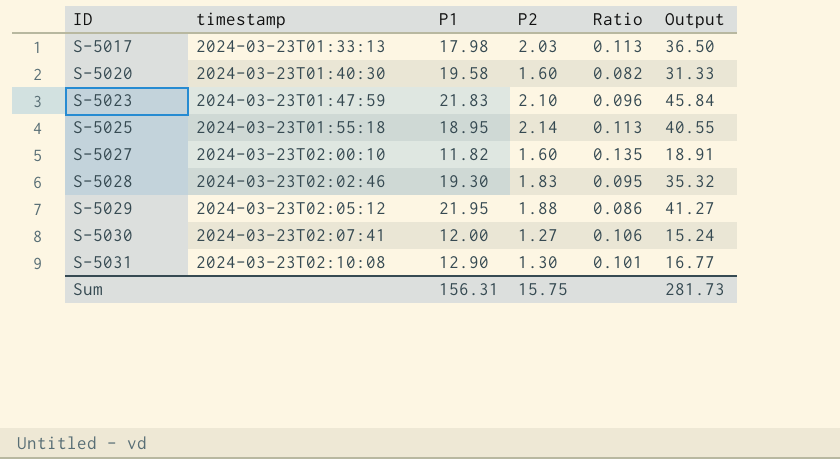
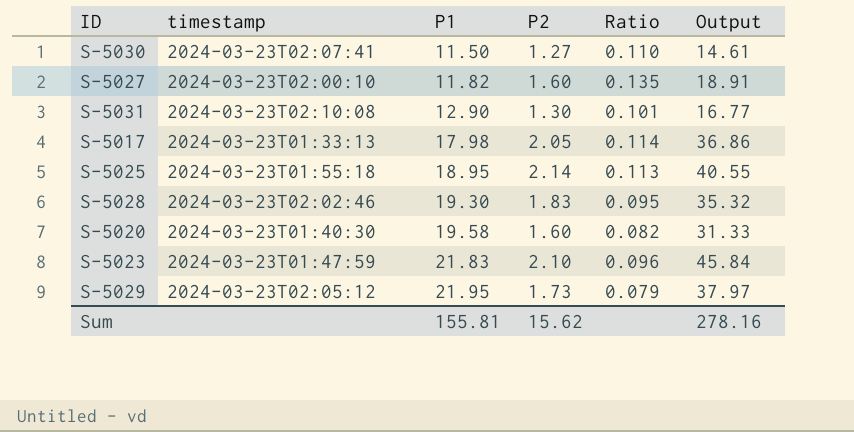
row order: ID ascending -> P1 ascending
S-5030 | P1: 12.00 -> 11.50
S-5030 | Ratio: 0.106 -> 0.110
S-5030 | Output: 15.24 -> 14.61
S-5017 | P2: 2.03 -> 2.05
S-5017 | Ratio: 0.113 -> 0.114
S-5017 | Output: 36.50 -> 36.86
S-5029 | P2: 1.88 -> 1.73
S-5029 | Ratio: 0.086 -> 0.079
S-5029 | Output: 41.27 -> 37.97
Sum | P1: 156.31 -> 155.81
Sum | P2: 15.75 -> 15.62
Sum | Output: 281.73 -> 278.16

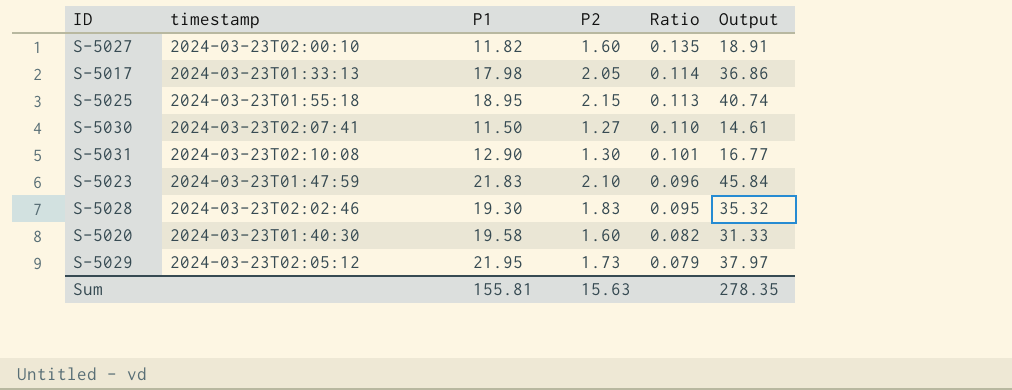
row order: P1 ascending -> Ratio descending
S-5025 | P2: 2.14 -> 2.15
S-5025 | Output: 40.55 -> 40.74
Sum | P2: 15.62 -> 15.63
Sum | Output: 278.16 -> 278.35

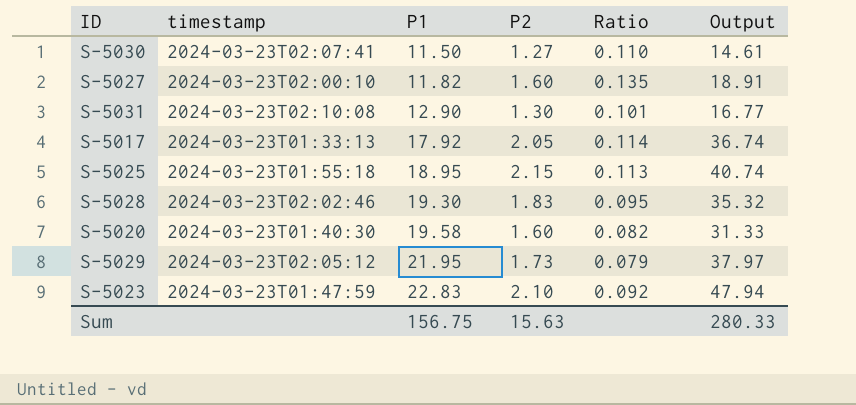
row order: Ratio descending -> P1 ascending
S-5017 | P1: 17.98 -> 17.92
S-5017 | Output: 36.86 -> 36.74
S-5023 | P1: 21.83 -> 22.83
S-5023 | Ratio: 0.096 -> 0.092
S-5023 | Output: 45.84 -> 47.94
Sum | P1: 155.81 -> 156.75
Sum | Output: 278.35 -> 280.33

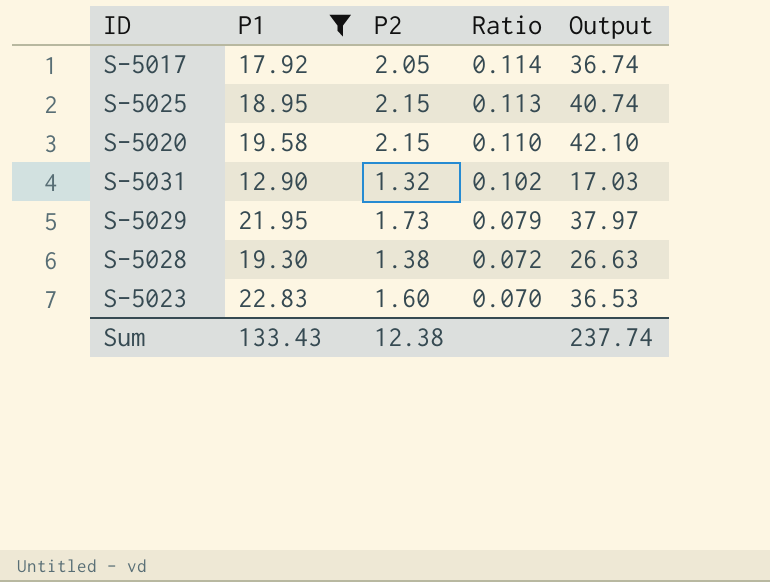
filter: none -> P1 >= 12.90
row order: P1 ascending -> Ratio descending
column timestamp | position: 2 -> none
S-5020 | P2: 1.60 -> 2.15
S-5020 | Ratio: 0.082 -> 0.110
S-5020 | Output: 31.33 -> 42.10
S-5031 | P2: 1.30 -> 1.32
S-5031 | Ratio: 0.101 -> 0.102
S-5031 | Output: 16.77 -> 17.03
S-5028 | P2: 1.83 -> 1.38
S-5028 | Ratio: 0.095 -> 0.072
S-5028 | Output: 35.32 -> 26.63
S-5023 | P2: 2.10 -> 1.60
S-5023 | Ratio: 0.092 -> 0.070
S-5023 | Output: 47.94 -> 36.53
Sum | P1: 156.75 -> 133.43
Sum | P2: 15.63 -> 12.38
Sum | Output: 280.33 -> 237.74

